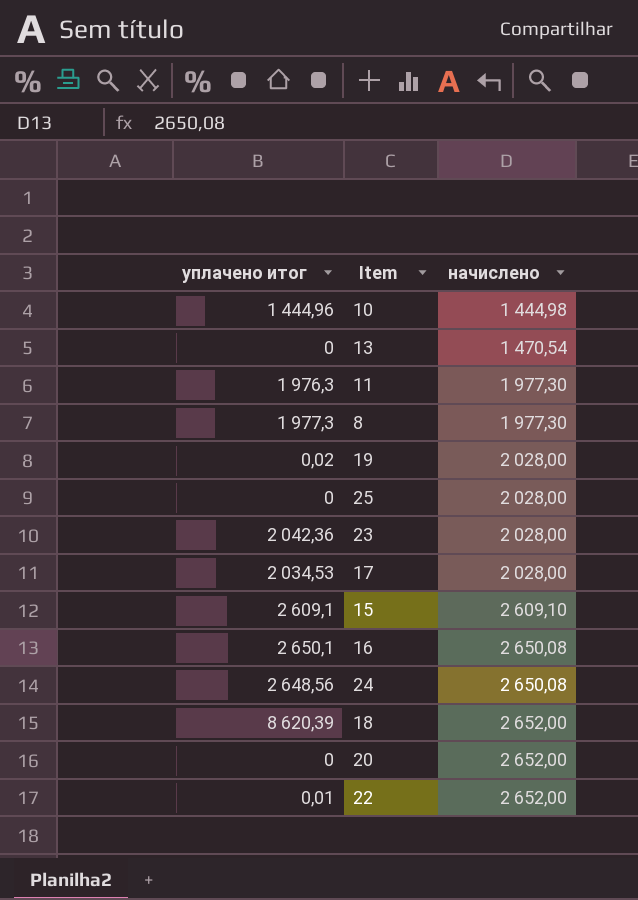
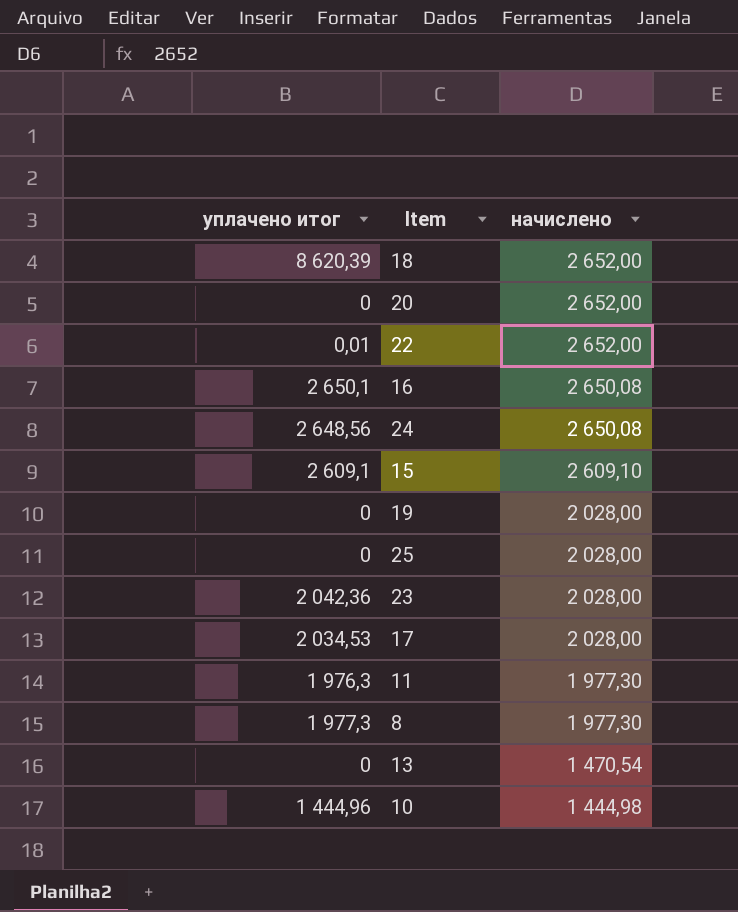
row order: начислено ascending -> начислено descending
19 | уплачено итог: 0,02 -> 0

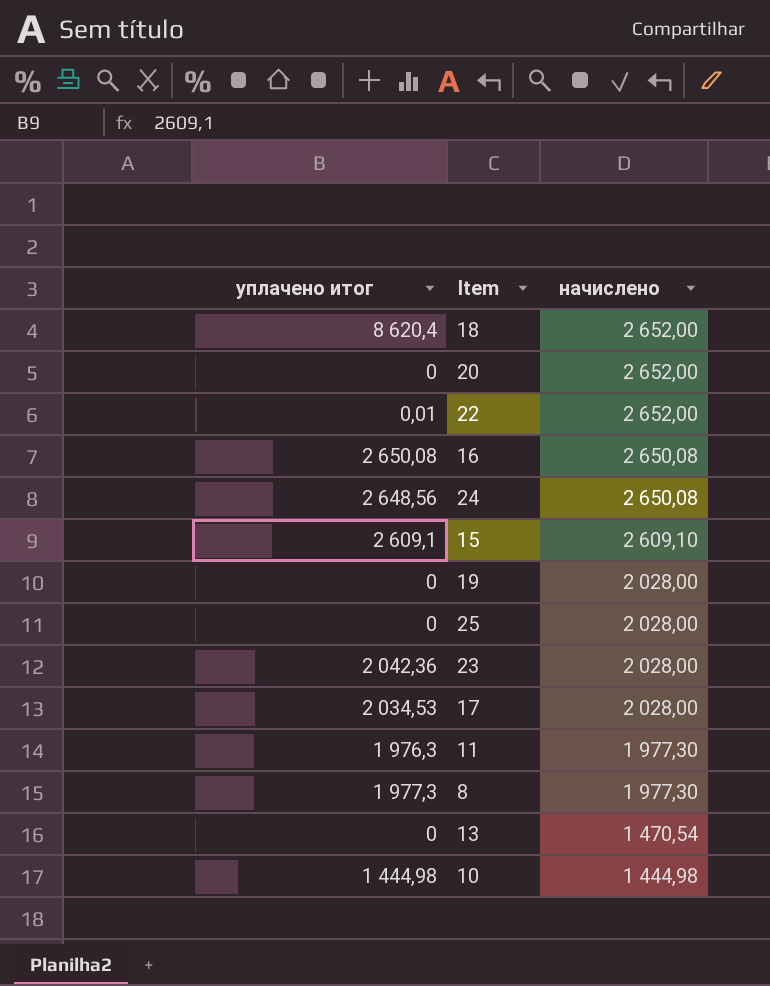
18 | уплачено итог: 8 620,39 -> 8 620,4
16 | уплачено итог: 2 650,1 -> 2 650,08
10 | уплачено итог: 1 444,96 -> 1 444,98

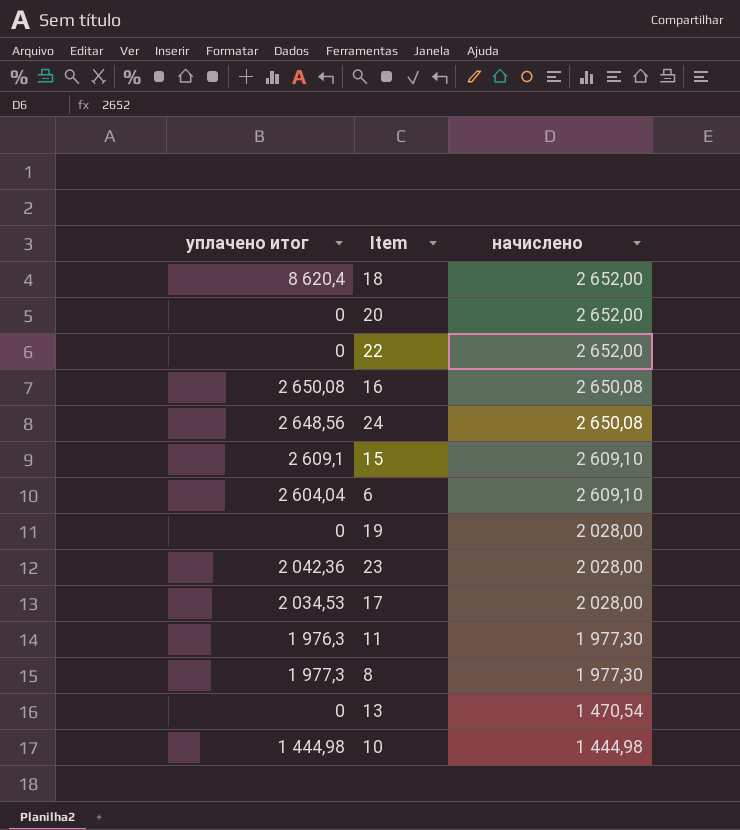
row 25: 0 | 2 028,00 -> none
22 | уплачено итог: 0,01 -> 0
row 6: none -> 2 604,04 | 2 609,10

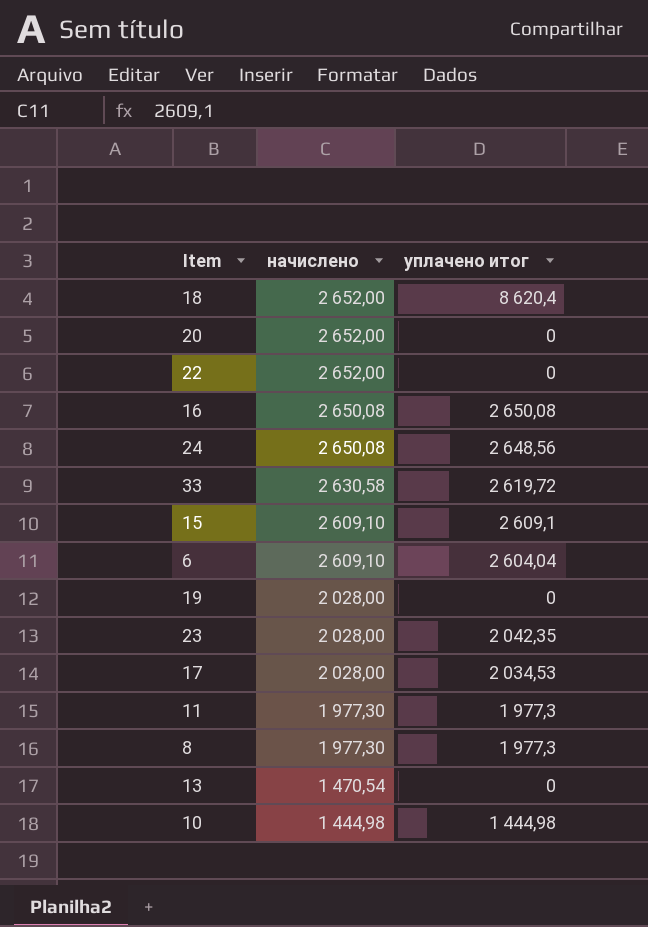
column уплачено итог | position: 1 -> 3
row 33: none -> 2 630,58 | 2 619,72
23 | уплачено итог: 2 042,36 -> 2 042,35
11 | уплачено итог: 1 976,3 -> 1 977,3

